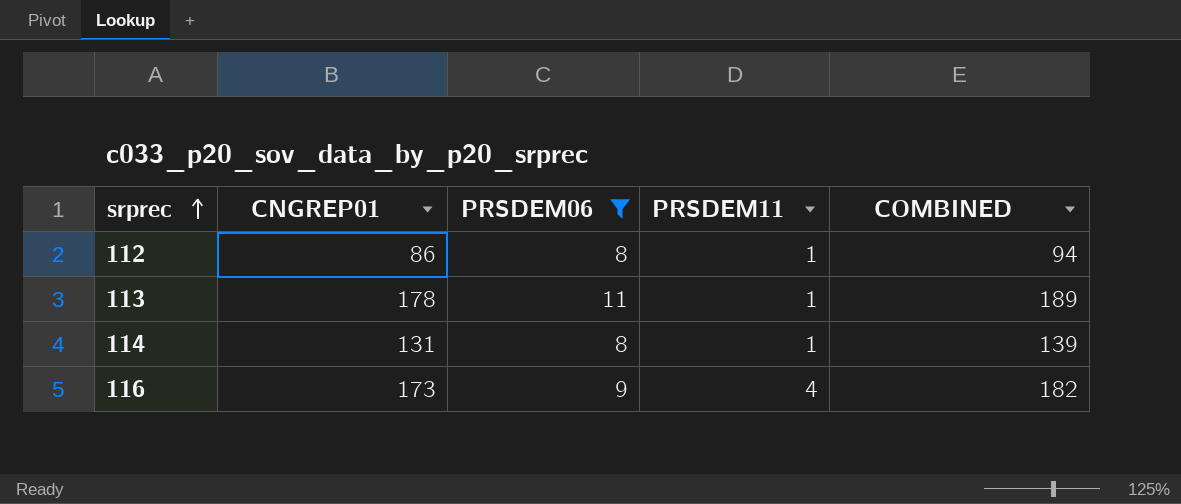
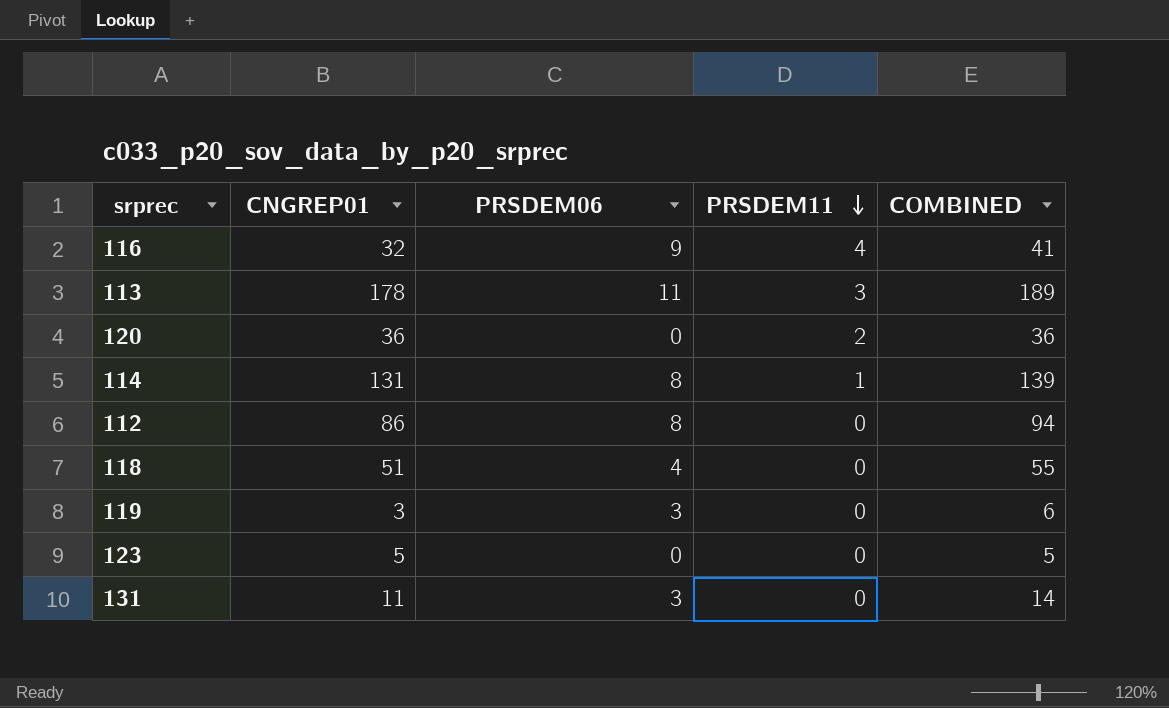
filter: PRSDEM06 >= 8 -> none
row order: srprec ascending -> PRSDEM11 descending
116 | CNGREP01: 173 -> 32
116 | COMBINED: 182 -> 41
113 | PRSDEM11: 1 -> 3
112 | PRSDEM11: 1 -> 0

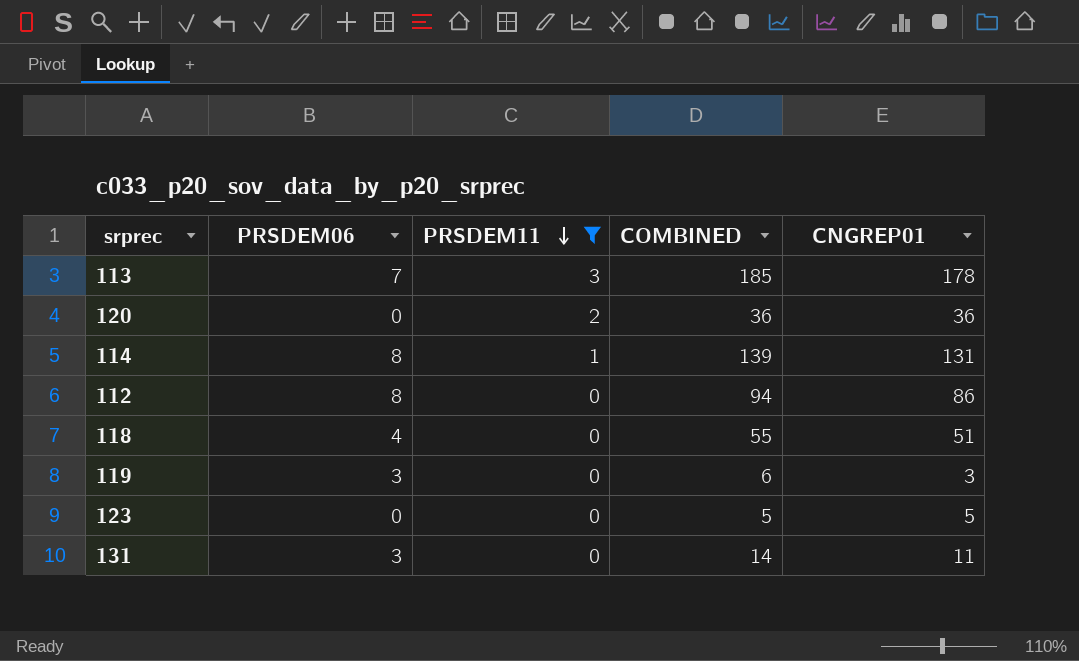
filter: none -> PRSDEM11 != 4
column CNGREP01 | position: 2 -> 5
113 | PRSDEM06: 11 -> 7
113 | COMBINED: 189 -> 185

